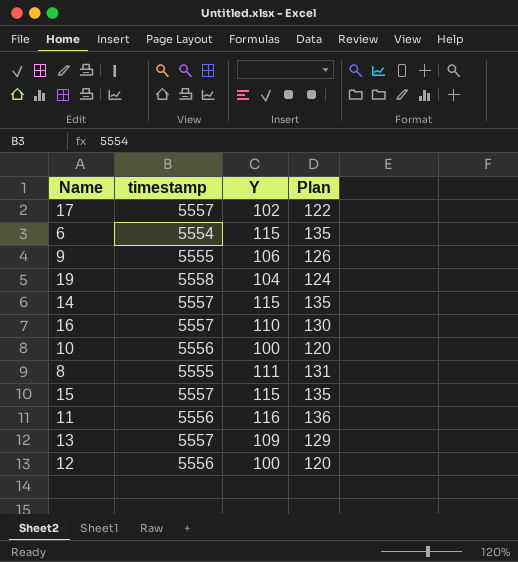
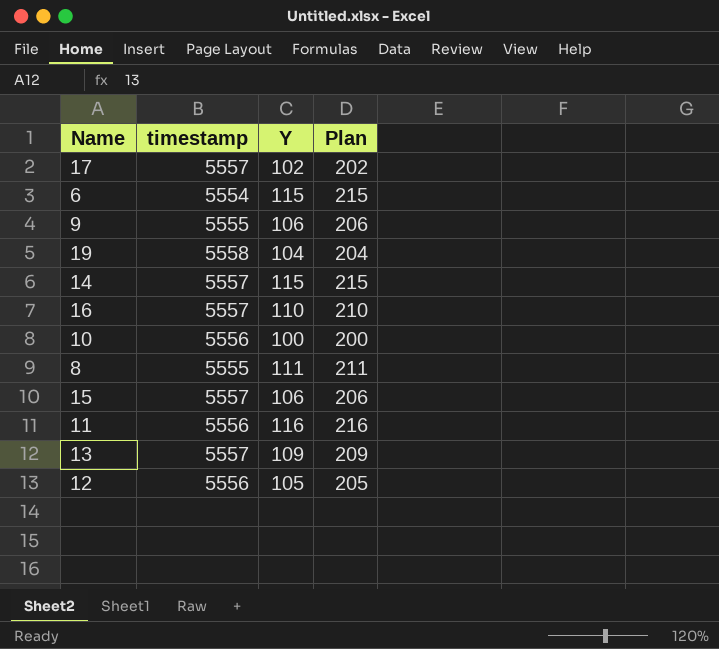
column Plan | formula: [Y] + 20 -> [Y] + 100
15 | Y: 115 -> 106
12 | Y: 100 -> 105

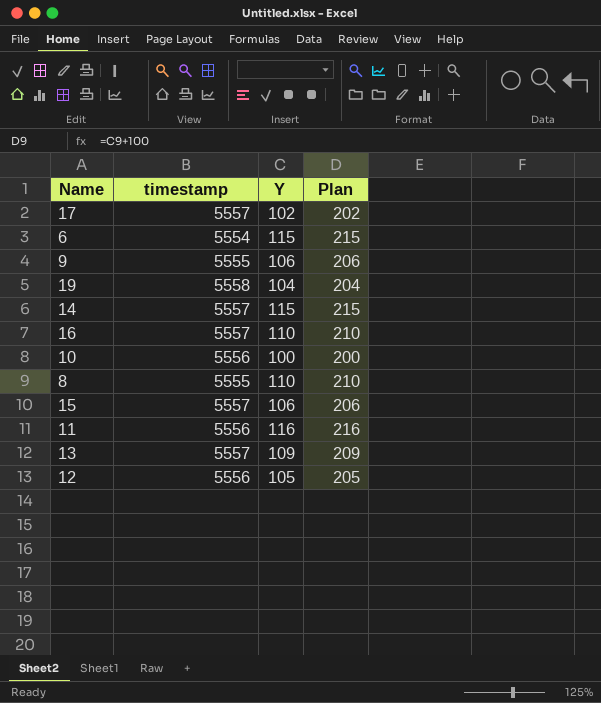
8 | Y: 111 -> 110
8 | Plan: 211 -> 210

